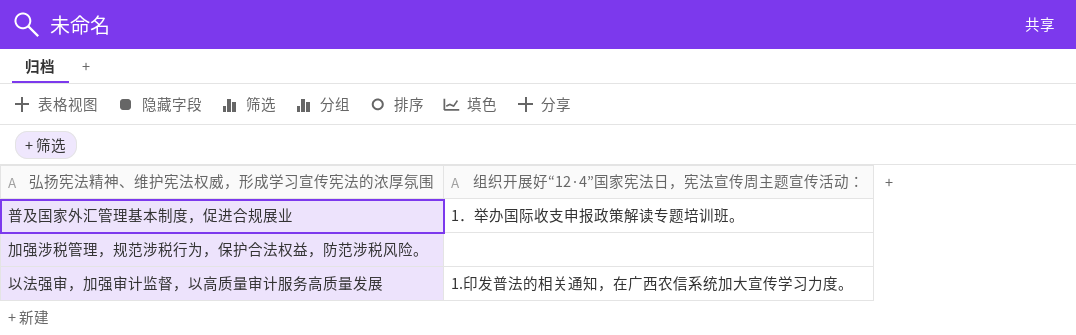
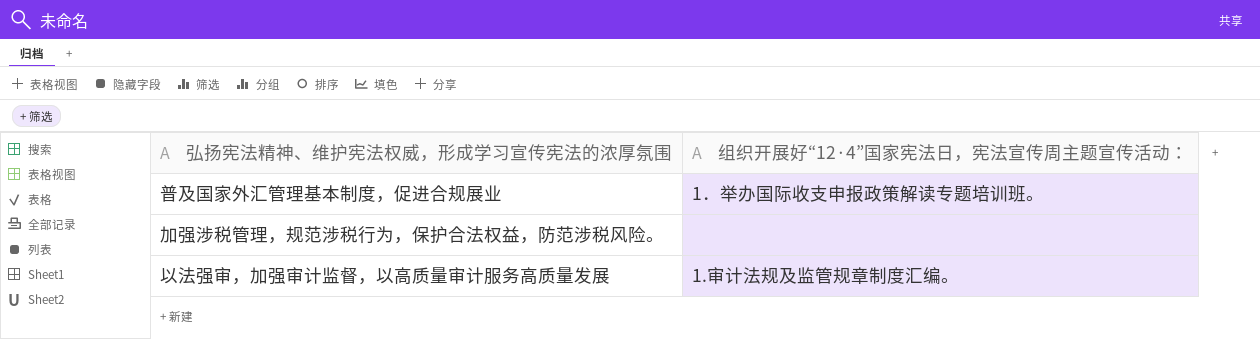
以法强审，加强审计监督，以高质量审计服务高质量发展 | 组织开展好“12·4”国家宪法日，宪法宣传周主题宣传活动：: 1.印发普法的相关通知，在广西农信系统加大宣传学习力度。 -> 1.审计法规及监管规章制度汇编。

